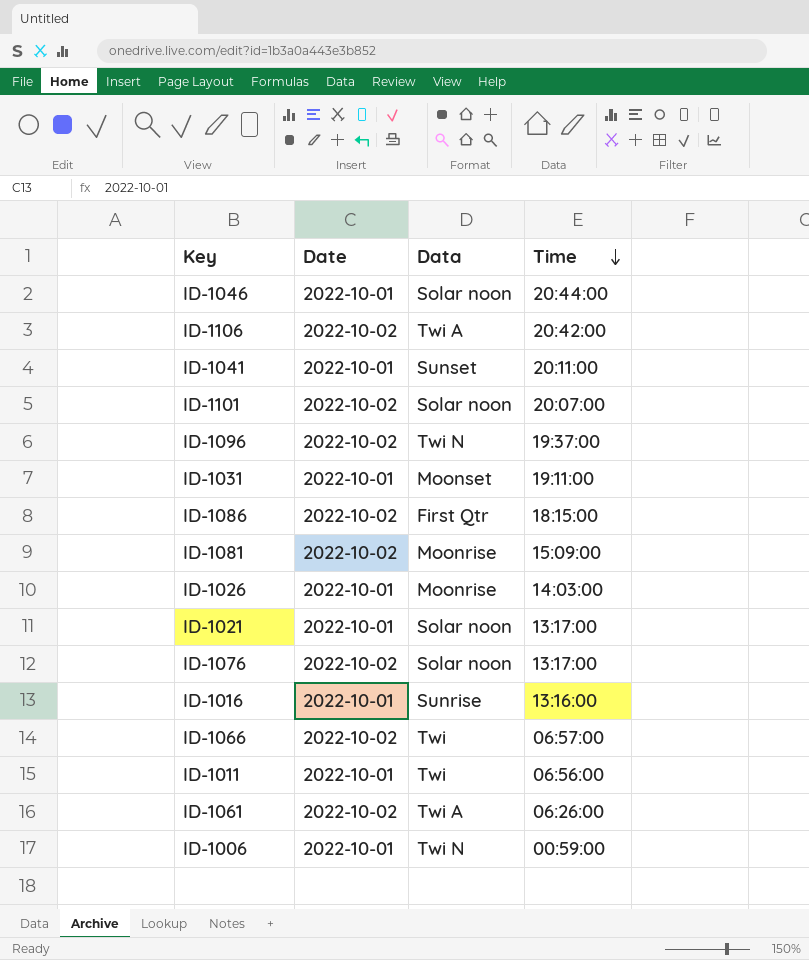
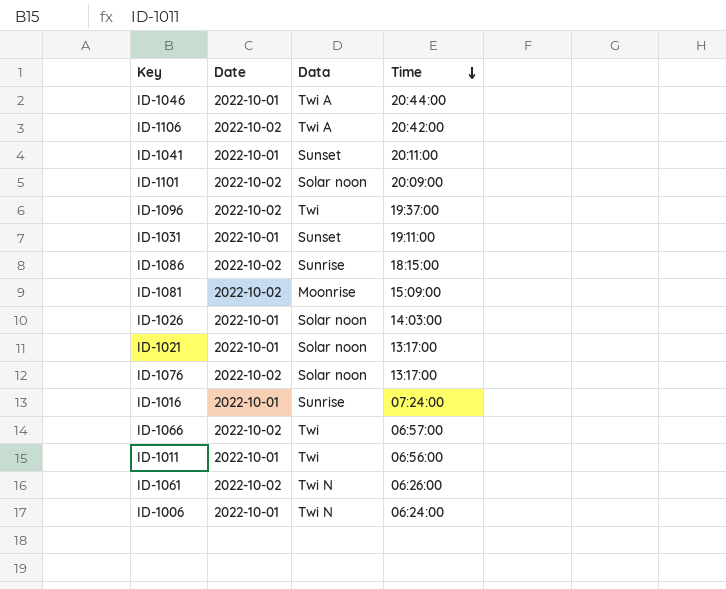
ID-1046 | Data: Solar noon -> Twi A
ID-1101 | Time: 20:07:00 -> 20:09:00
ID-1096 | Data: Twi N -> Twi
ID-1031 | Data: Moonset -> Sunset
ID-1086 | Data: First Qtr -> Sunrise
ID-1026 | Data: Moonrise -> Solar noon
ID-1016 | Time: 13:16:00 -> 07:24:00
ID-1061 | Data: Twi A -> Twi N
ID-1006 | Time: 00:59:00 -> 06:24:00

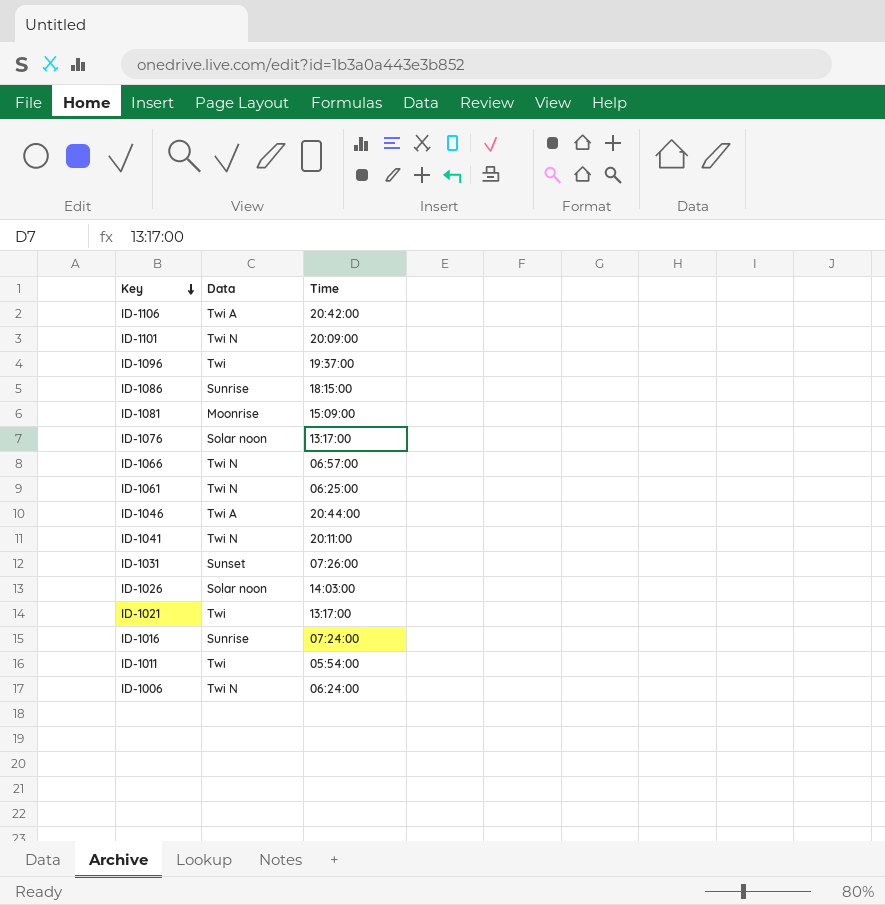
row order: Time descending -> Key descending
column Date | position: 2 -> none
ID-1101 | Data: Solar noon -> Twi N
ID-1066 | Data: Twi -> Twi N
ID-1061 | Time: 06:26:00 -> 06:25:00
ID-1041 | Data: Sunset -> Twi N
ID-1031 | Time: 19:11:00 -> 07:26:00
ID-1021 | Data: Solar noon -> Twi
ID-1011 | Time: 06:56:00 -> 05:54:00

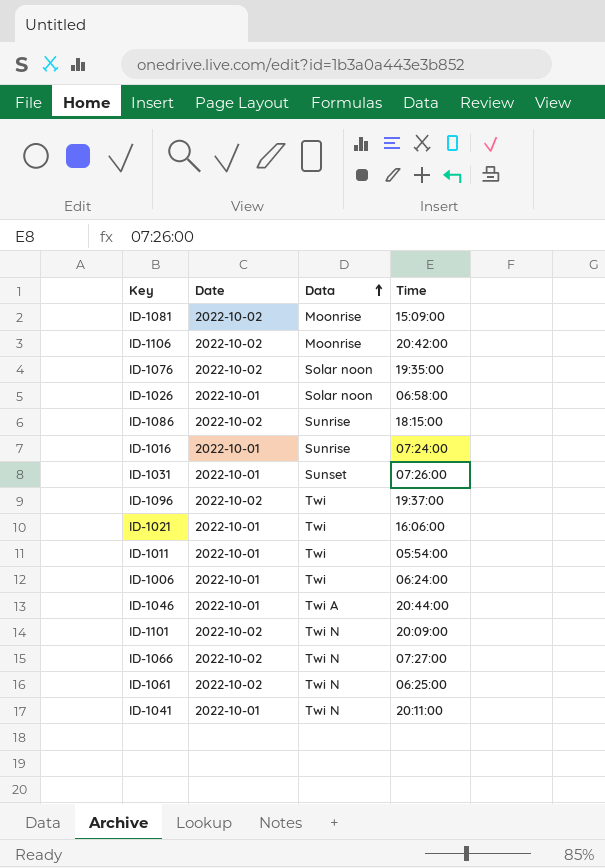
row order: Key descending -> Data ascending
column Date | position: none -> 2
ID-1106 | Data: Twi A -> Moonrise
ID-1076 | Time: 13:17:00 -> 19:35:00
ID-1026 | Time: 14:03:00 -> 06:58:00
ID-1021 | Time: 13:17:00 -> 16:06:00
ID-1006 | Data: Twi N -> Twi
ID-1066 | Time: 06:57:00 -> 07:27:00

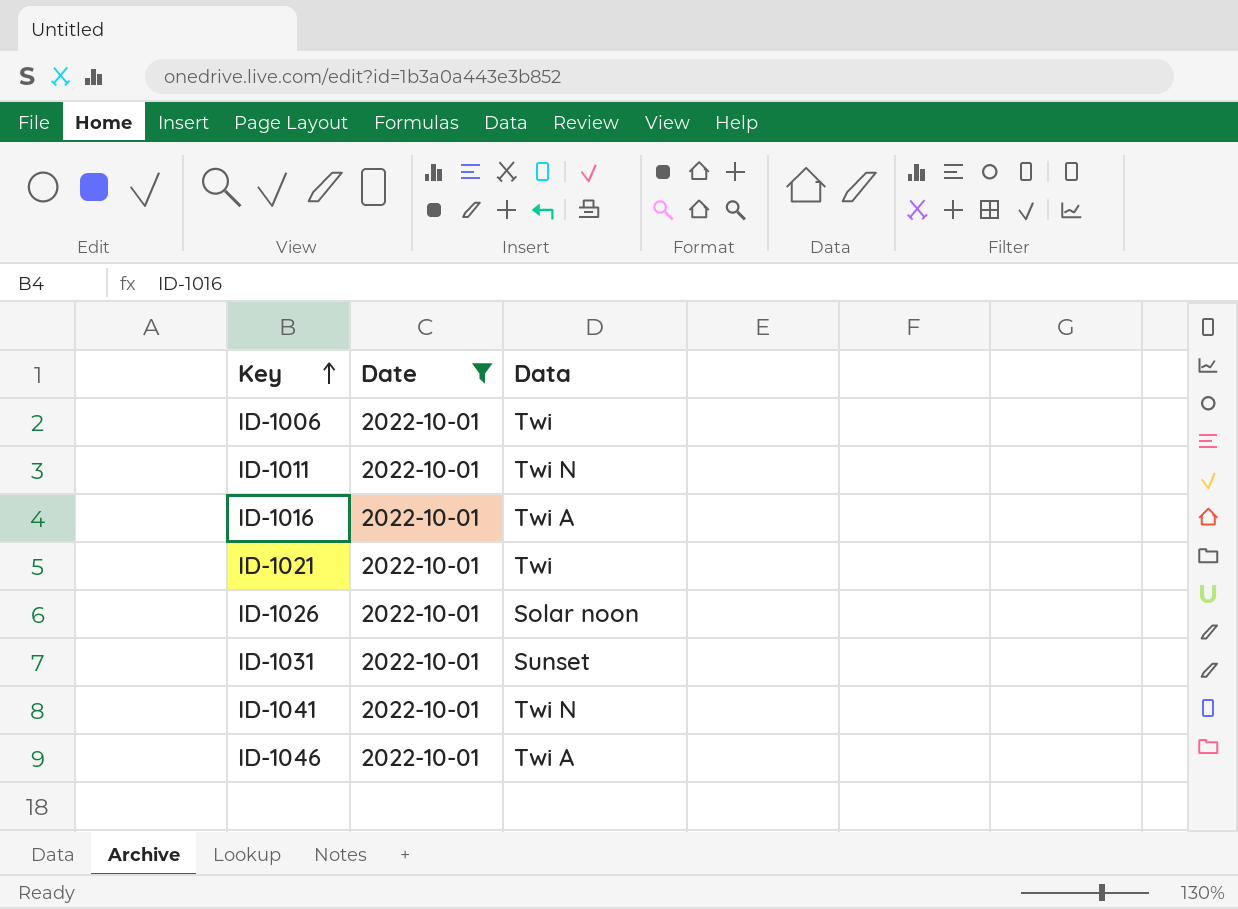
filter: none -> Date = 2022-10-01
row order: Data ascending -> Key ascending
column Time | position: 4 -> none
ID-1011 | Data: Twi -> Twi N
ID-1016 | Data: Sunrise -> Twi A

